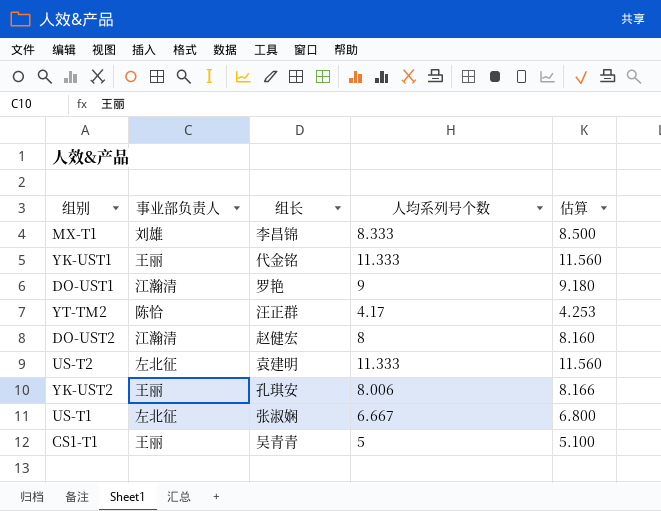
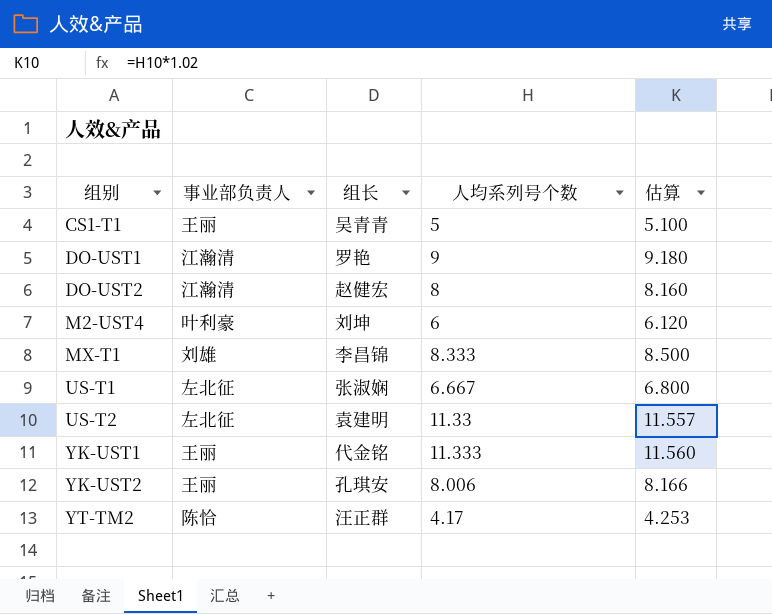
row order: none -> 组别 ascending
row M2-UST4: none -> 叶利豪 | 刘坤 | 6 | 6.120
US-T2 | 人均系列号个数: 11.333 -> 11.33
US-T2 | 估算: 11.560 -> 11.557

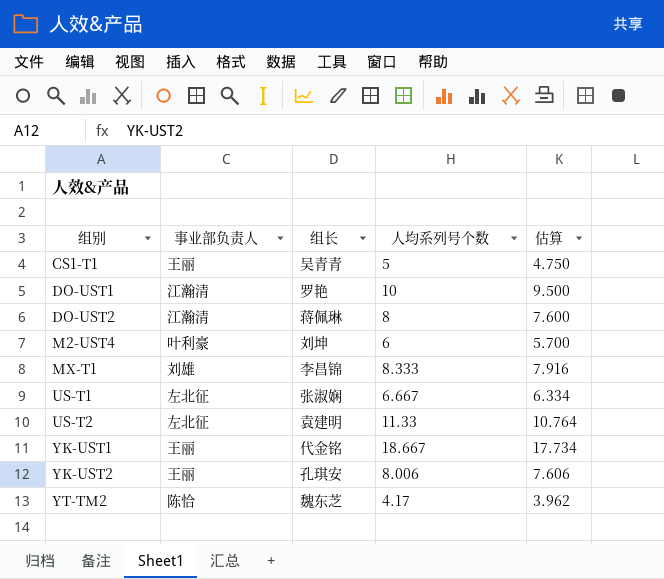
column 估算 | formula: [人均系列号个数] * 1.02 -> [人均系列号个数] * 0.95
DO-UST1 | 人均系列号个数: 9 -> 10
DO-UST2 | 组长: 赵健宏 -> 蒋佩琳
YK-UST1 | 人均系列号个数: 11.333 -> 18.667
YT-TM2 | 组长: 汪正群 -> 魏东芝

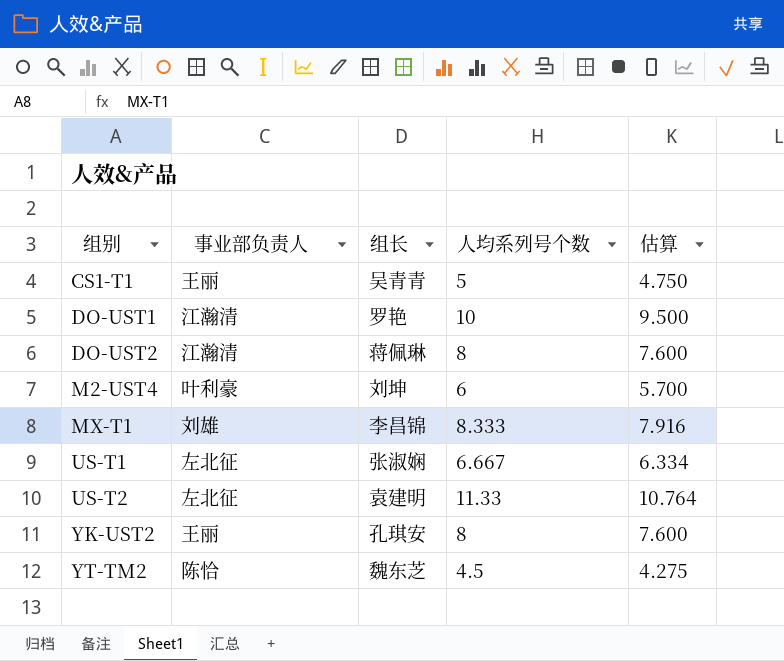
row YK-UST1: 王丽 | 代金铭 | 18.667 | 17.734 -> none
YK-UST2 | 人均系列号个数: 8.006 -> 8
YK-UST2 | 估算: 7.606 -> 7.600
YT-TM2 | 人均系列号个数: 4.17 -> 4.5
YT-TM2 | 估算: 3.962 -> 4.275

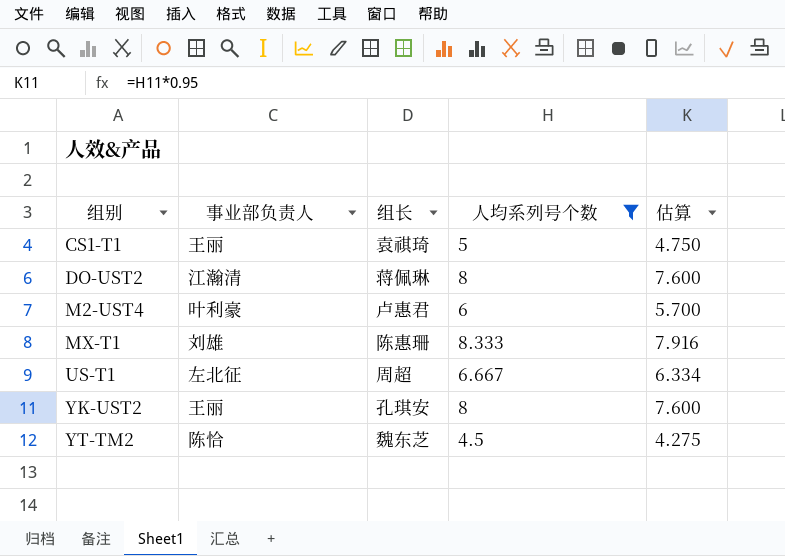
filter: none -> 人均系列号个数 <= 8.333
CS1-T1 | 组长: 吴青青 -> 袁祺琦
M2-UST4 | 组长: 刘坤 -> 卢惠君
MX-T1 | 组长: 李昌锦 -> 陈惠珊
US-T1 | 组长: 张淑娴 -> 周超

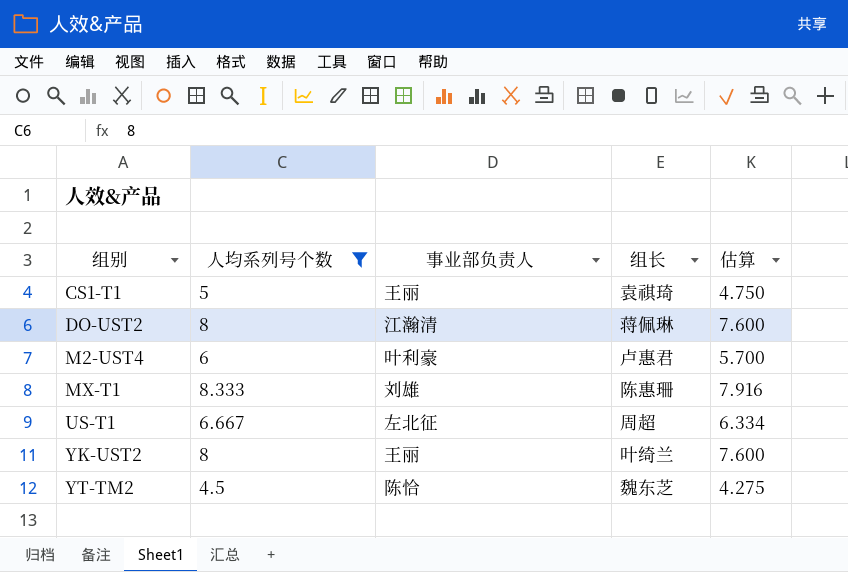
column 人均系列号个数 | position: 4 -> 2
YK-UST2 | 组长: 孔琪安 -> 叶绮兰

